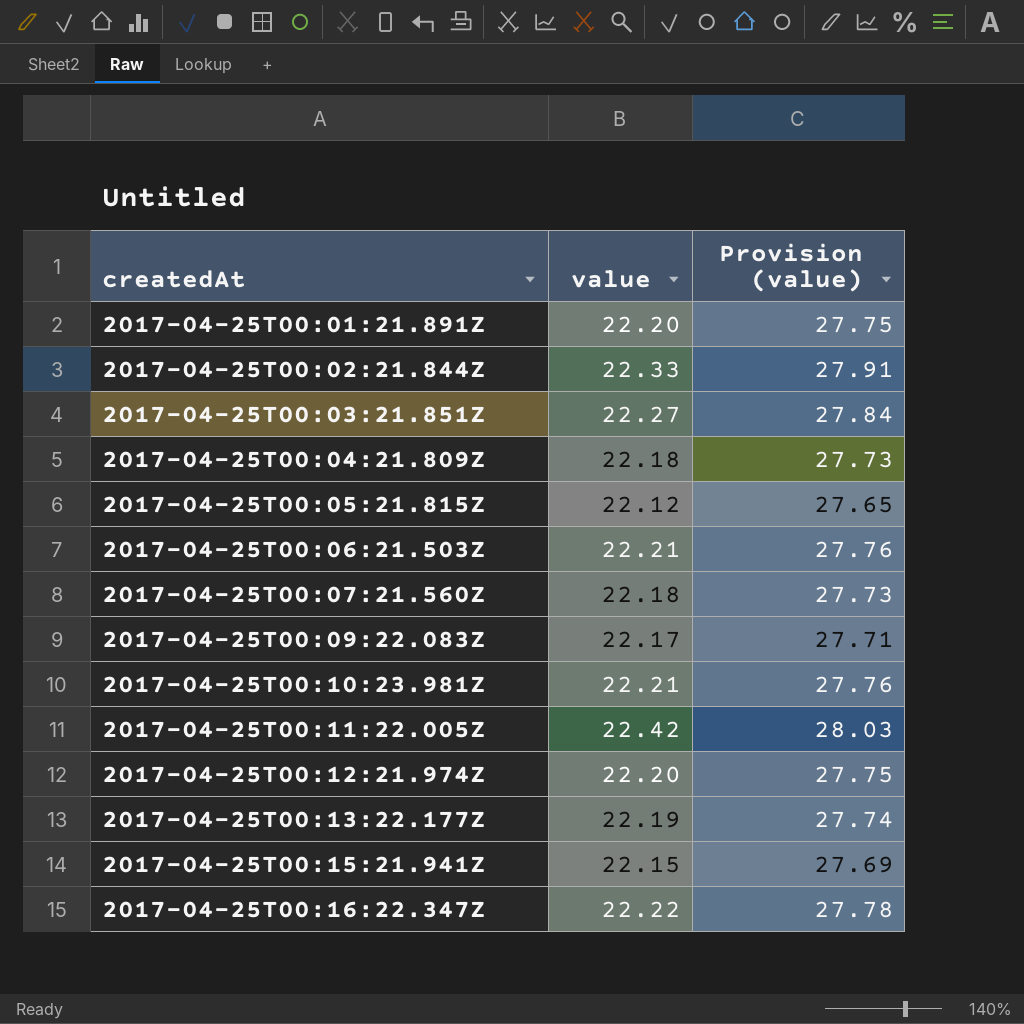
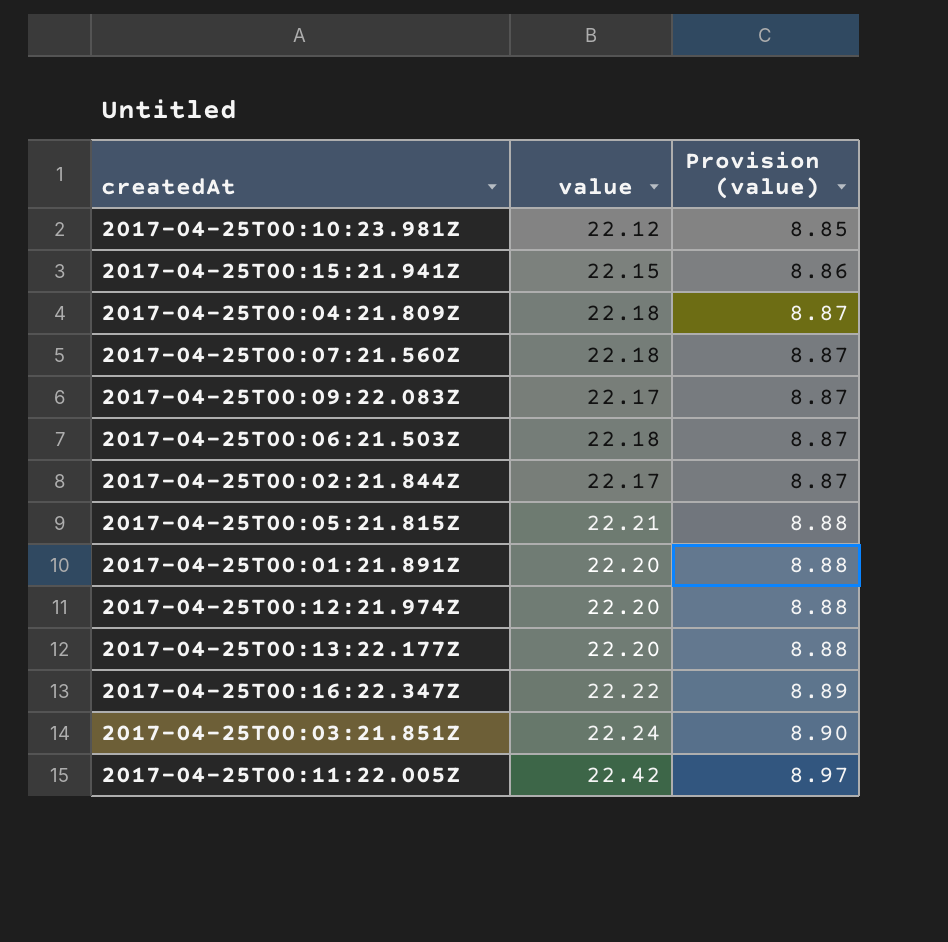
row order: createdAt ascending -> Provision (value) ascending
column Provision (value) | formula: [value] * 1.25 -> [value] * 0.4
2017-04-25T00:10:23.981Z | value: 22.21 -> 22.12
2017-04-25T00:06:21.503Z | value: 22.21 -> 22.18
2017-04-25T00:02:21.844Z | value: 22.33 -> 22.17
2017-04-25T00:05:21.815Z | value: 22.12 -> 22.21
2017-04-25T00:13:22.177Z | value: 22.19 -> 22.20
2017-04-25T00:03:21.851Z | value: 22.27 -> 22.24

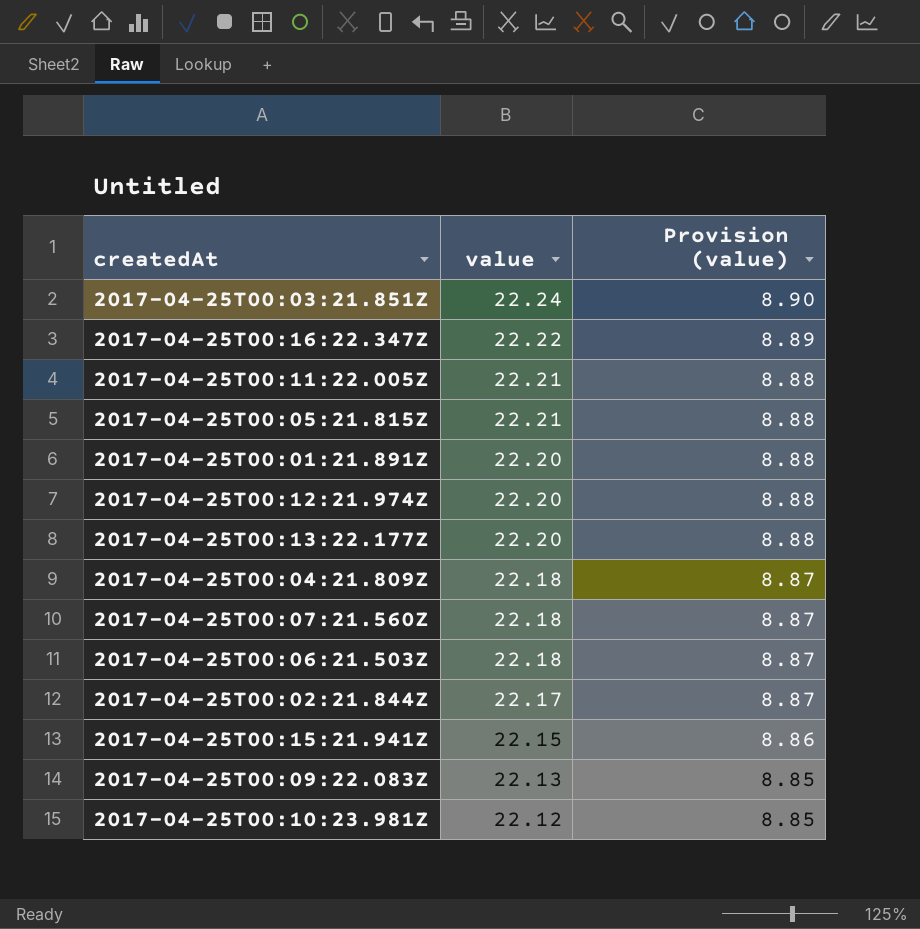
row order: Provision (value) ascending -> value descending
2017-04-25T00:11:22.005Z | value: 22.42 -> 22.21
2017-04-25T00:11:22.005Z | Provision (value): 8.97 -> 8.88
2017-04-25T00:09:22.083Z | value: 22.17 -> 22.13
2017-04-25T00:09:22.083Z | Provision (value): 8.87 -> 8.85

